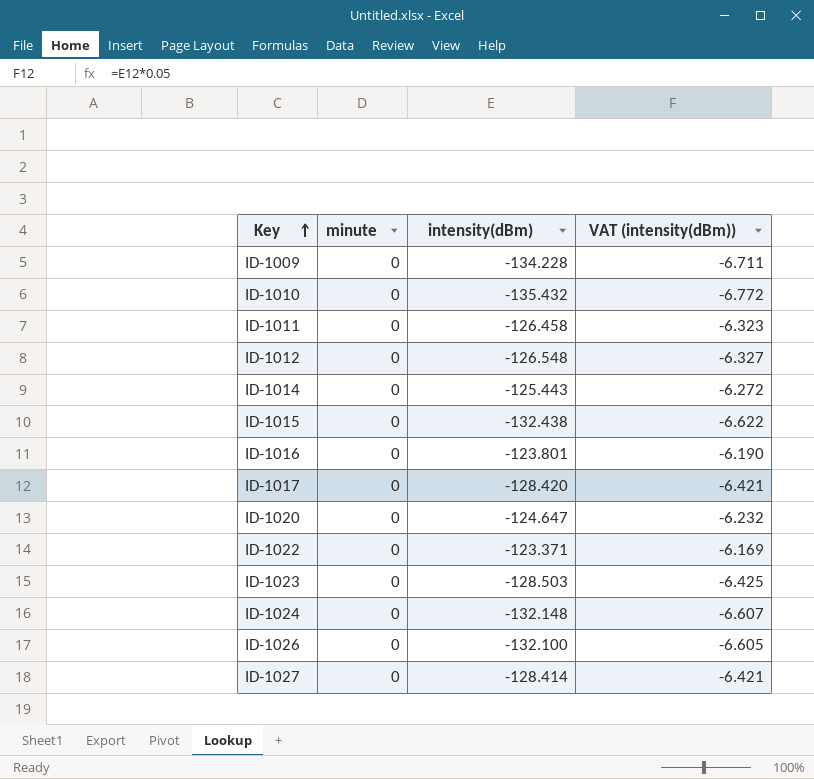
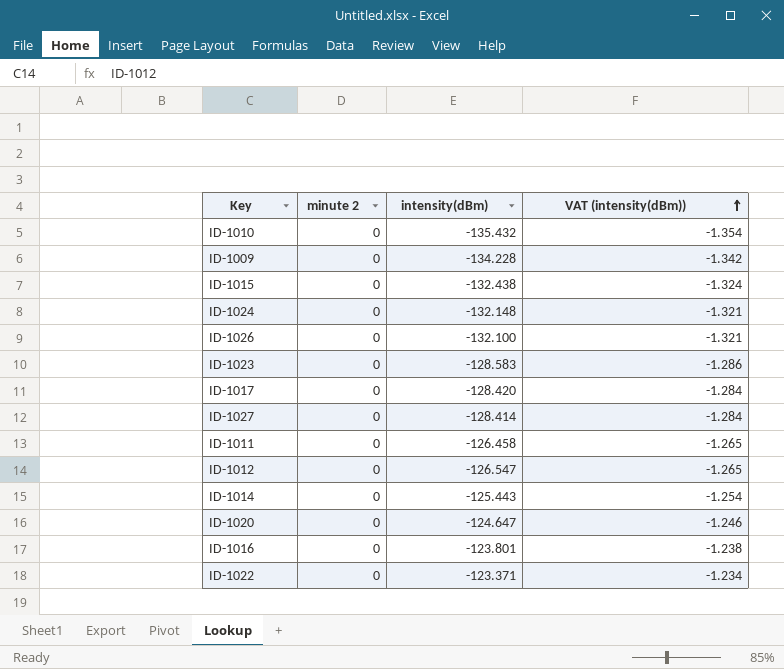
row order: Key ascending -> VAT (intensity(dBm)) ascending
column name: minute -> minute 2
column VAT (intensity(dBm)) | formula: [intensity(dBm)] * 0.05 -> [intensity(dBm)] * 0.01
ID-1023 | intensity(dBm): -128.503 -> -128.583
ID-1012 | intensity(dBm): -126.548 -> -126.547

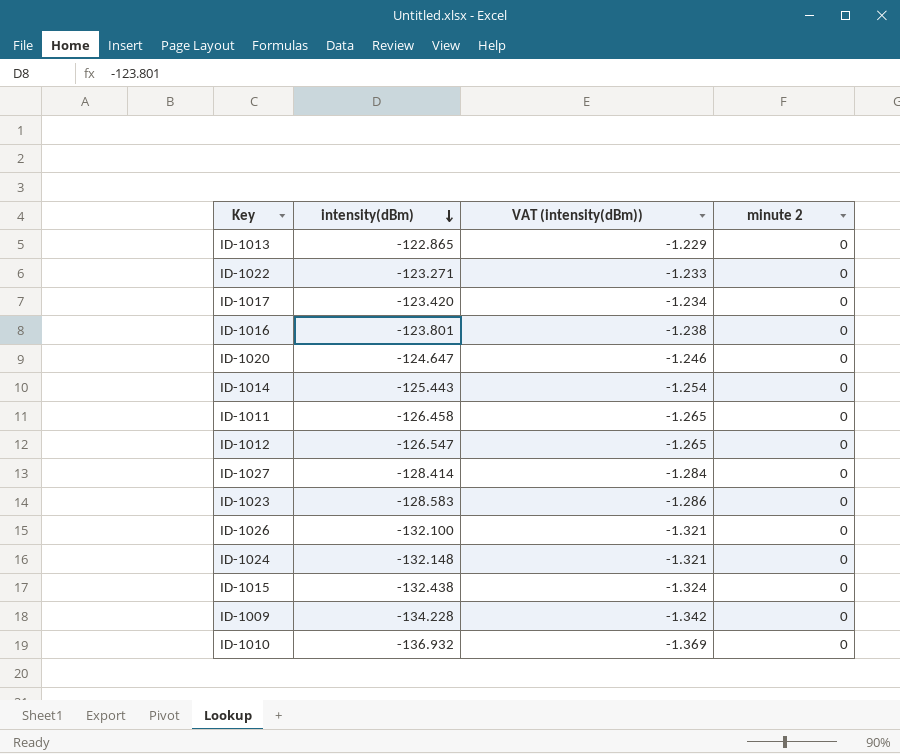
row order: VAT (intensity(dBm)) ascending -> intensity(dBm) descending
column minute 2 | position: 2 -> 4
row ID-1013: none -> -122.865 | -1.229 | 0
ID-1022 | intensity(dBm): -123.371 -> -123.271
ID-1022 | VAT (intensity(dBm)): -1.234 -> -1.233
ID-1017 | intensity(dBm): -128.420 -> -123.420
ID-1017 | VAT (intensity(dBm)): -1.284 -> -1.234
ID-1010 | intensity(dBm): -135.432 -> -136.932
ID-1010 | VAT (intensity(dBm)): -1.354 -> -1.369

